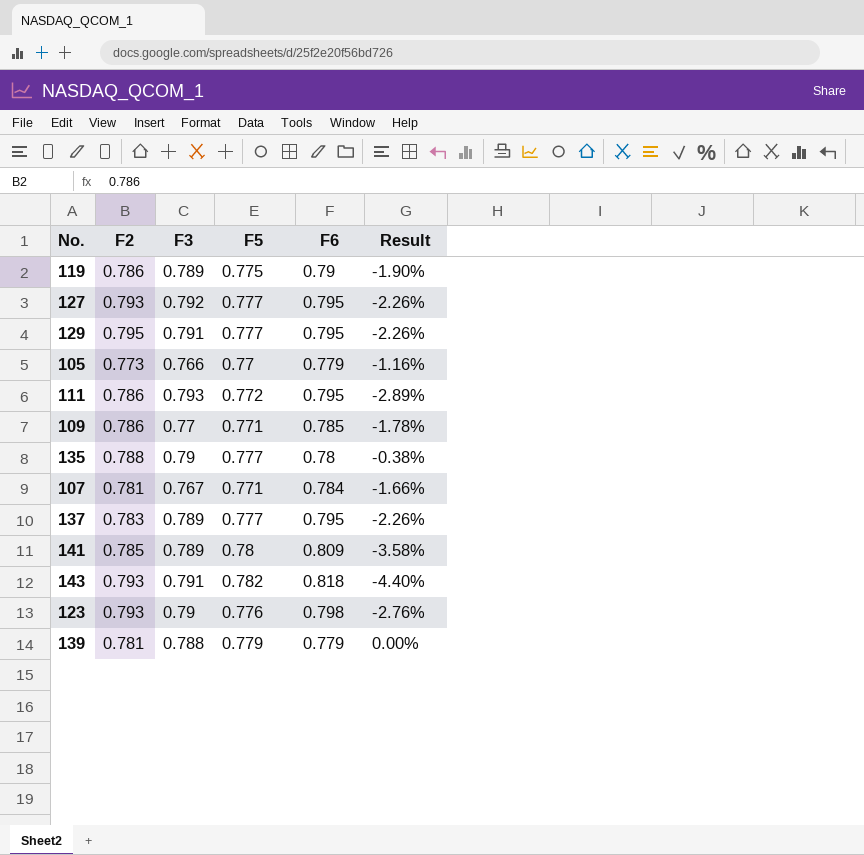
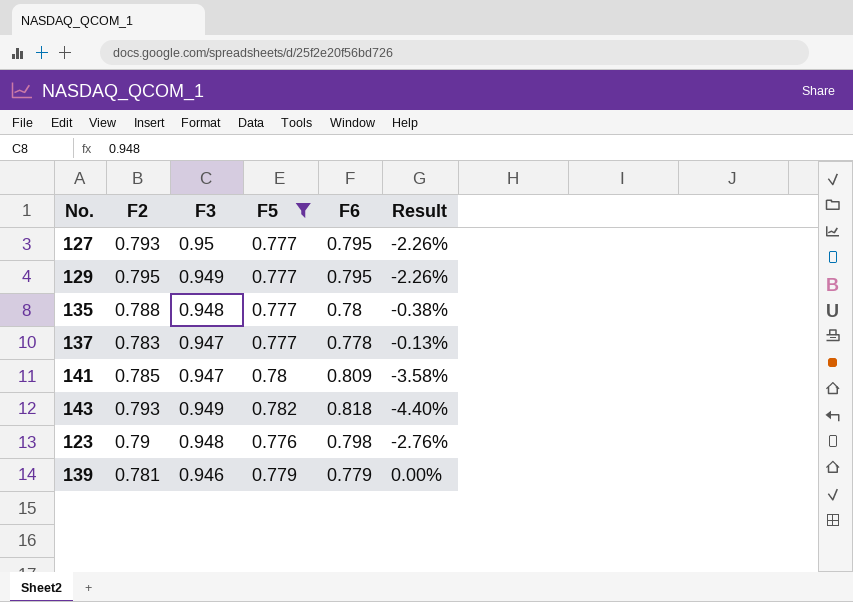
filter: none -> F5 >= 0.776
127 | F3: 0.792 -> 0.95
129 | F3: 0.791 -> 0.949
135 | F3: 0.79 -> 0.948
137 | F3: 0.789 -> 0.947
137 | F6: 0.795 -> 0.778
137 | Result: -2.26% -> -0.13%
141 | F3: 0.789 -> 0.947
143 | F3: 0.791 -> 0.949
123 | F2: 0.793 -> 0.79
123 | F3: 0.79 -> 0.948
139 | F3: 0.788 -> 0.946

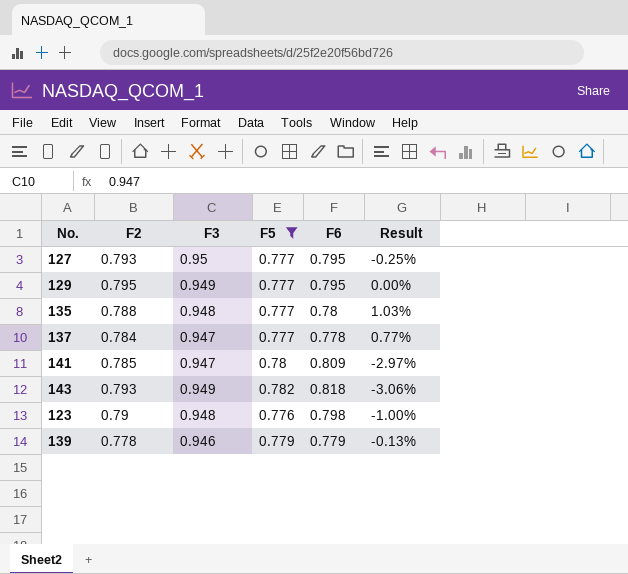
column Result | formula: ([F5] - [F6]) / [F6] -> ([F2] - [F6]) / [F6]
137 | F2: 0.783 -> 0.784
139 | F2: 0.781 -> 0.778

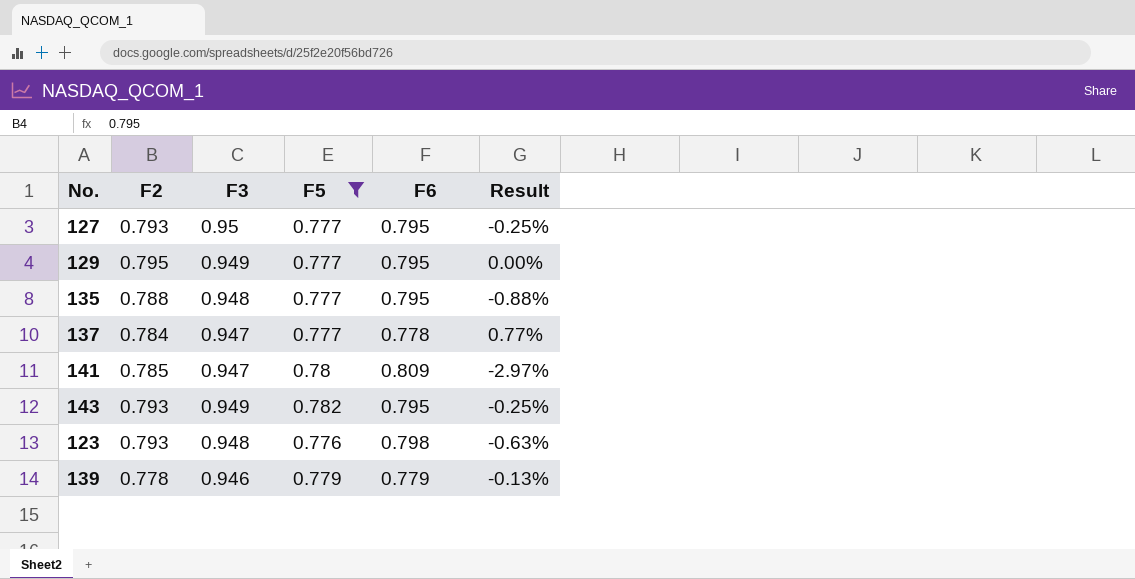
135 | F6: 0.78 -> 0.795
135 | Result: 1.03% -> -0.88%
143 | F6: 0.818 -> 0.795
143 | Result: -3.06% -> -0.25%
123 | F2: 0.79 -> 0.793
123 | Result: -1.00% -> -0.63%

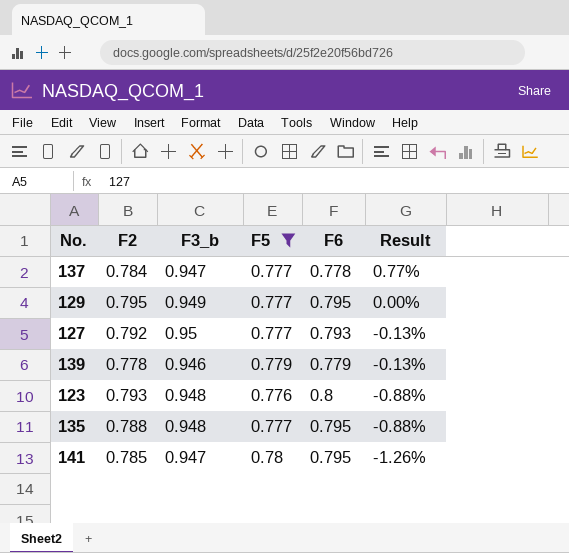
row order: none -> Result descending
column name: F3 -> F3_b
row 143: 0.793 | 0.949 | 0.782 | 0.795 | -0.25% -> none
127 | F2: 0.793 -> 0.792
127 | F6: 0.795 -> 0.793
127 | Result: -0.25% -> -0.13%
123 | F6: 0.798 -> 0.8
123 | Result: -0.63% -> -0.88%
141 | F6: 0.809 -> 0.795
141 | Result: -2.97% -> -1.26%

